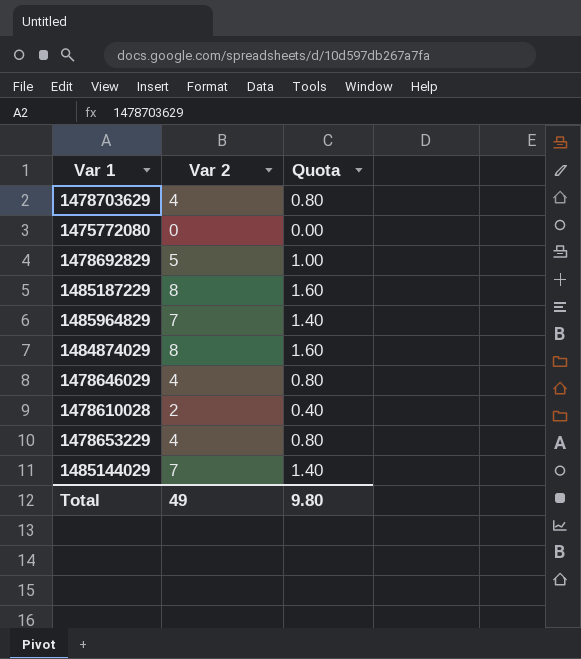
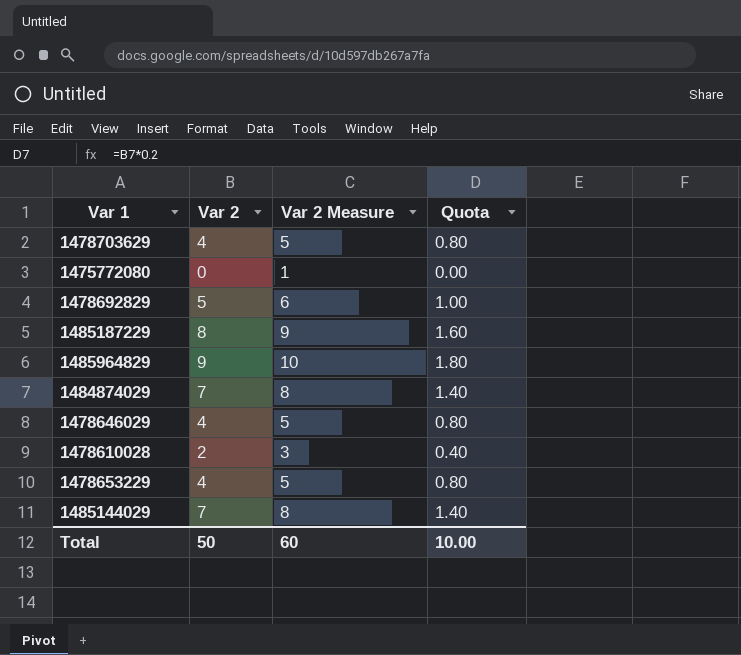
column Var 2 Measure | formula: none -> [Var 2] + 1
1485964829 | Var 2: 7 -> 9
1485964829 | Quota: 1.40 -> 1.80
1484874029 | Var 2: 8 -> 7
1484874029 | Quota: 1.60 -> 1.40
Total | Var 2: 49 -> 50
Total | Quota: 9.80 -> 10.00

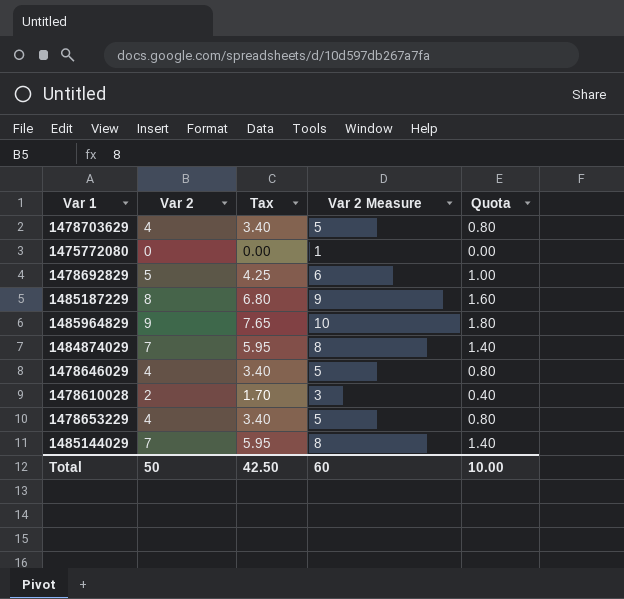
column Tax | formula: none -> [Var 2] * 0.85

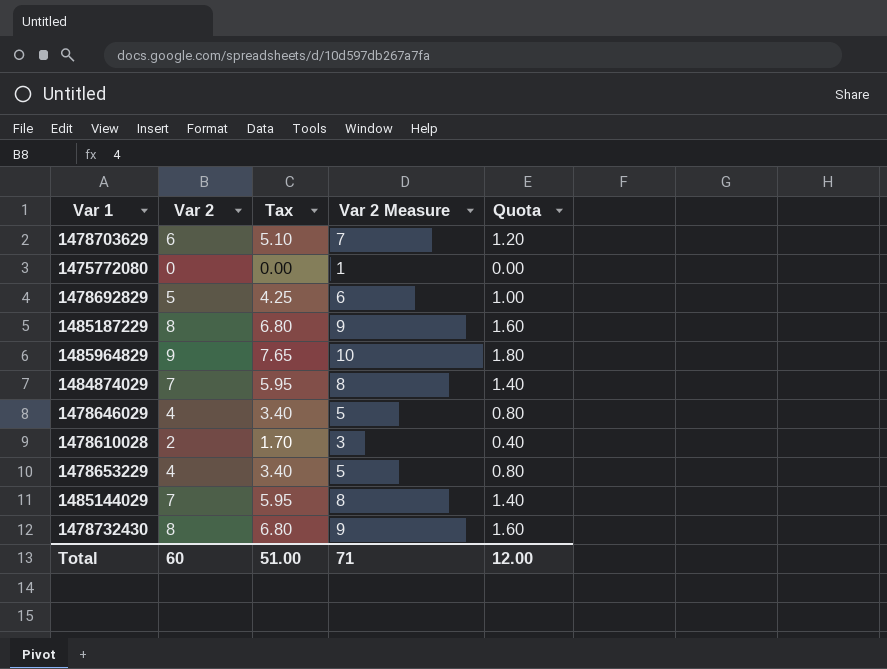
1478703629 | Var 2: 4 -> 6
1478703629 | Tax: 3.40 -> 5.10
1478703629 | Var 2 Measure: 5 -> 7
1478703629 | Quota: 0.80 -> 1.20
row 1478732430: none -> 8 | 6.80 | 9 | 1.60
Total | Var 2: 50 -> 60
Total | Tax: 42.50 -> 51.00
Total | Var 2 Measure: 60 -> 71
Total | Quota: 10.00 -> 12.00

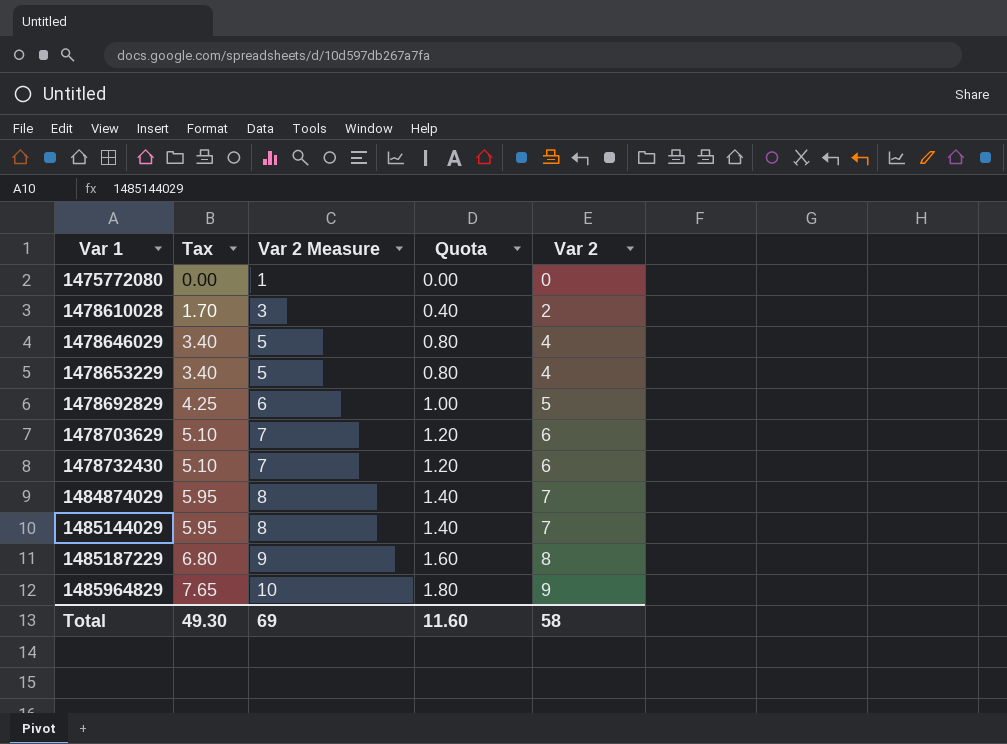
row order: none -> Var 1 ascending
column Var 2 | position: 2 -> 5
1478732430 | Tax: 6.80 -> 5.10
1478732430 | Var 2 Measure: 9 -> 7
1478732430 | Quota: 1.60 -> 1.20
1478732430 | Var 2: 8 -> 6
Total | Tax: 51.00 -> 49.30
Total | Var 2 Measure: 71 -> 69
Total | Quota: 12.00 -> 11.60
Total | Var 2: 60 -> 58

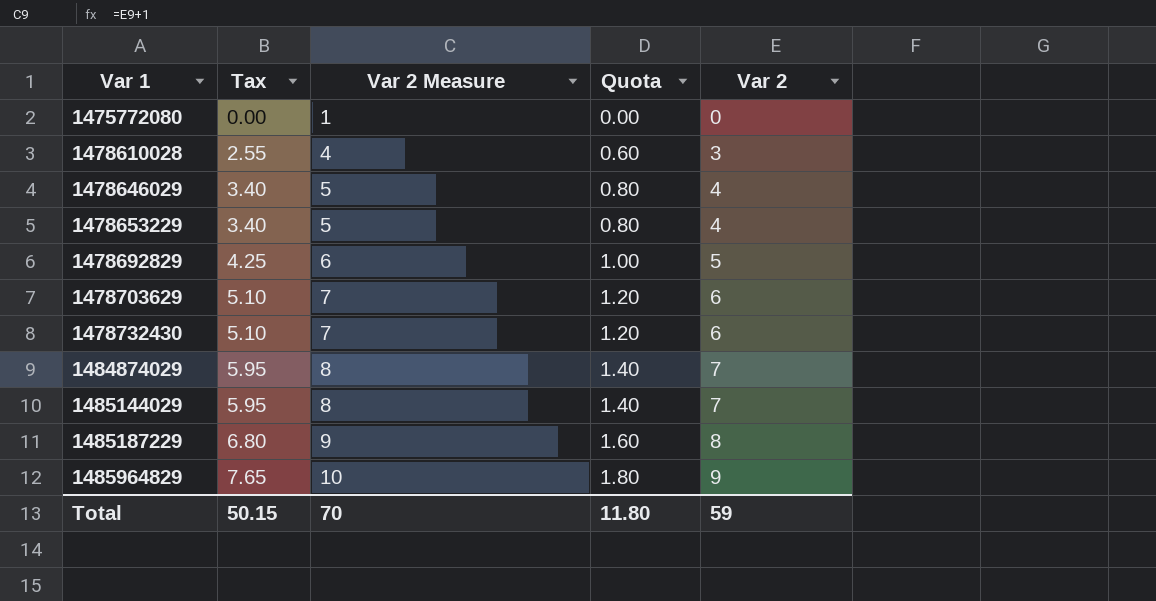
1478610028 | Tax: 1.70 -> 2.55
1478610028 | Var 2 Measure: 3 -> 4
1478610028 | Quota: 0.40 -> 0.60
1478610028 | Var 2: 2 -> 3
Total | Tax: 49.30 -> 50.15
Total | Var 2 Measure: 69 -> 70
Total | Quota: 11.60 -> 11.80
Total | Var 2: 58 -> 59

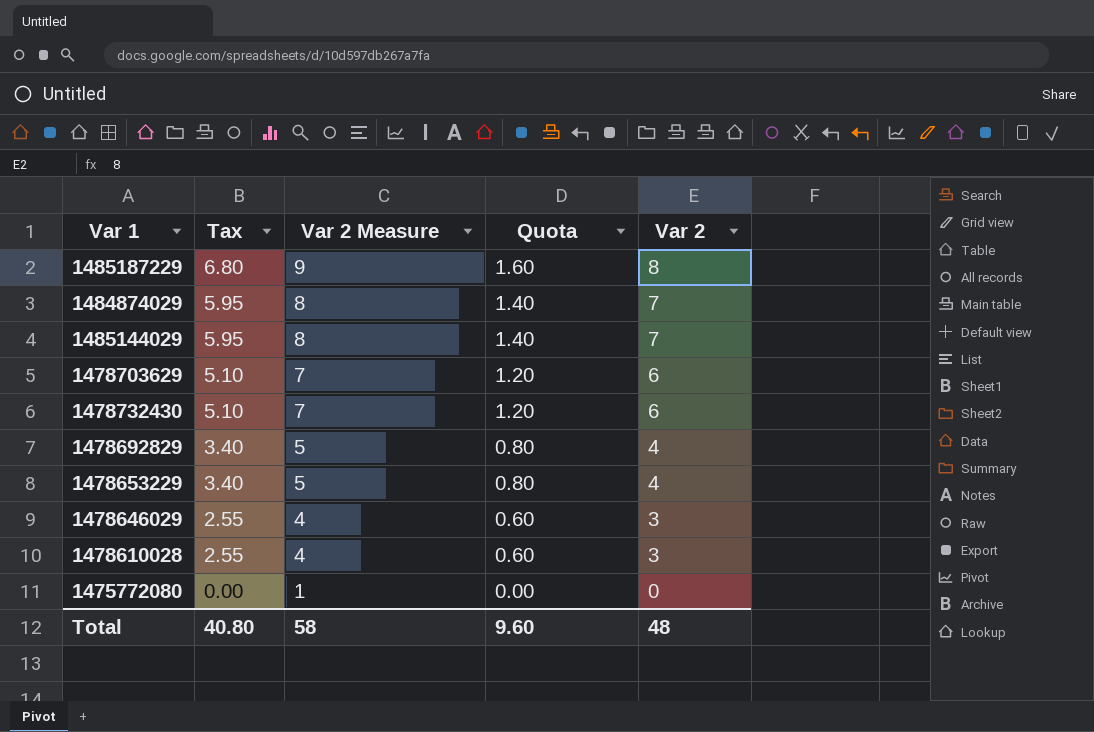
row order: Var 1 ascending -> Tax descending
row 1485964829: 7.65 | 10 | 1.80 | 9 -> none
1478692829 | Tax: 4.25 -> 3.40
1478692829 | Var 2 Measure: 6 -> 5
1478692829 | Quota: 1.00 -> 0.80
1478692829 | Var 2: 5 -> 4
1478646029 | Tax: 3.40 -> 2.55
1478646029 | Var 2 Measure: 5 -> 4
1478646029 | Quota: 0.80 -> 0.60
1478646029 | Var 2: 4 -> 3
Total | Tax: 50.15 -> 40.80
Total | Var 2 Measure: 70 -> 58
Total | Quota: 11.80 -> 9.60
Total | Var 2: 59 -> 48

